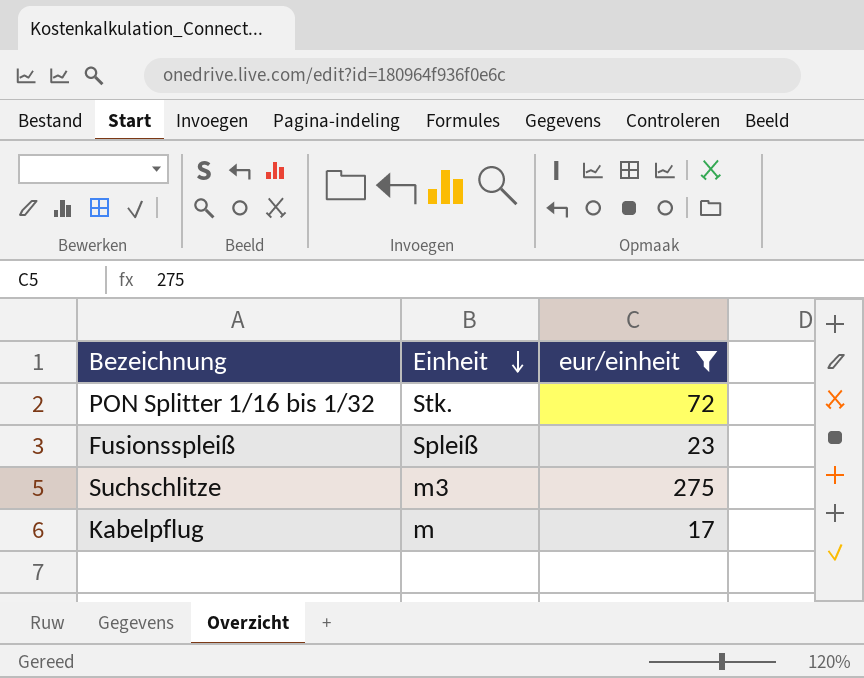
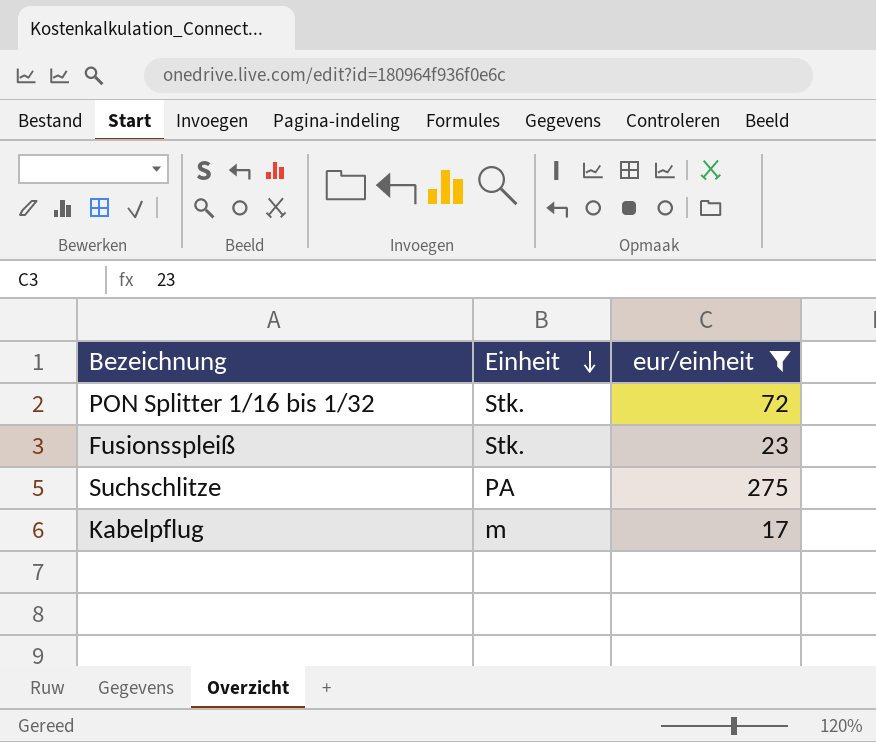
Fusionsspleiß | Einheit: Spleiß -> Stk.
Suchschlitze | Einheit: m3 -> PA

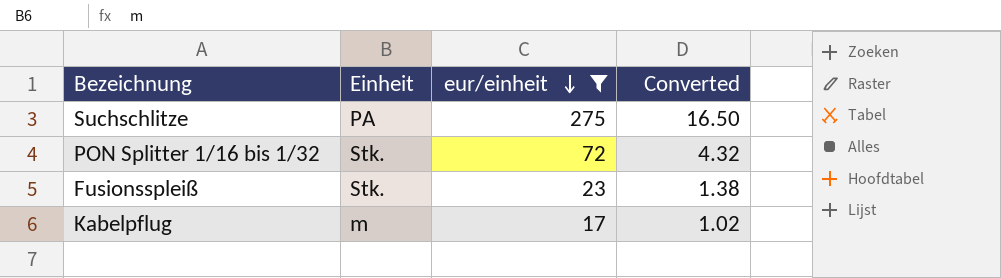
row order: Einheit descending -> eur/einheit descending
column Converted | formula: none -> [eur/einheit] * 0.06

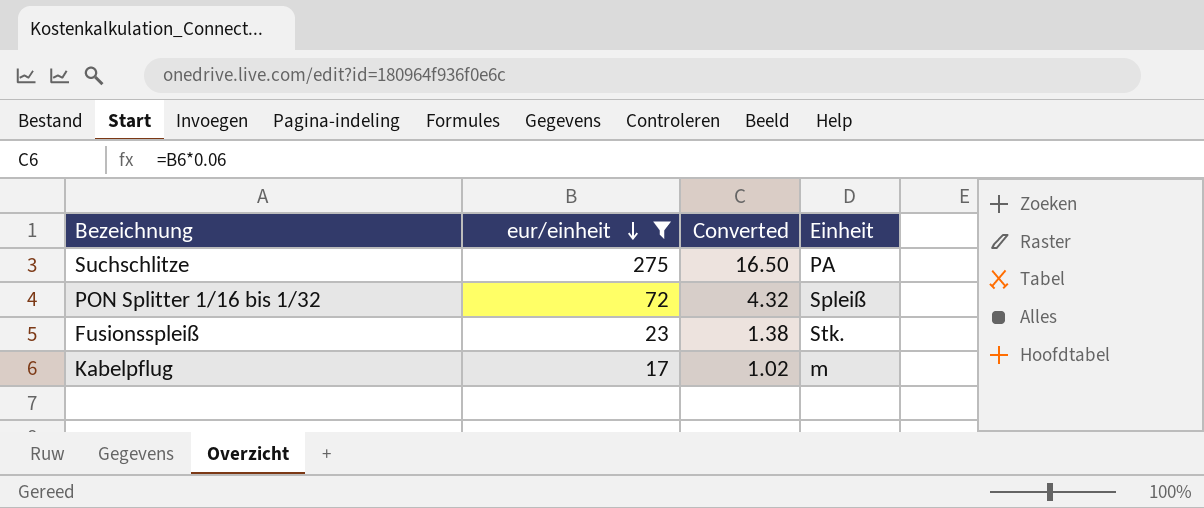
column Einheit | position: 2 -> 4
PON Splitter 1/16 bis 1/32 | Einheit: Stk. -> Spleiß

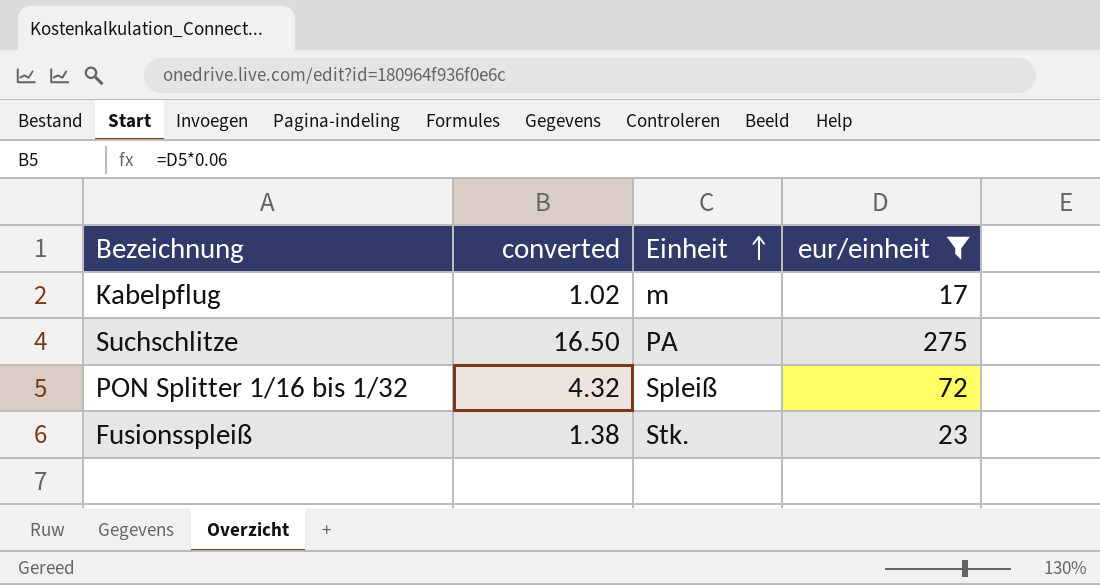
row order: eur/einheit descending -> Einheit ascending
column name: Converted -> converted
column eur/einheit | position: 2 -> 4

